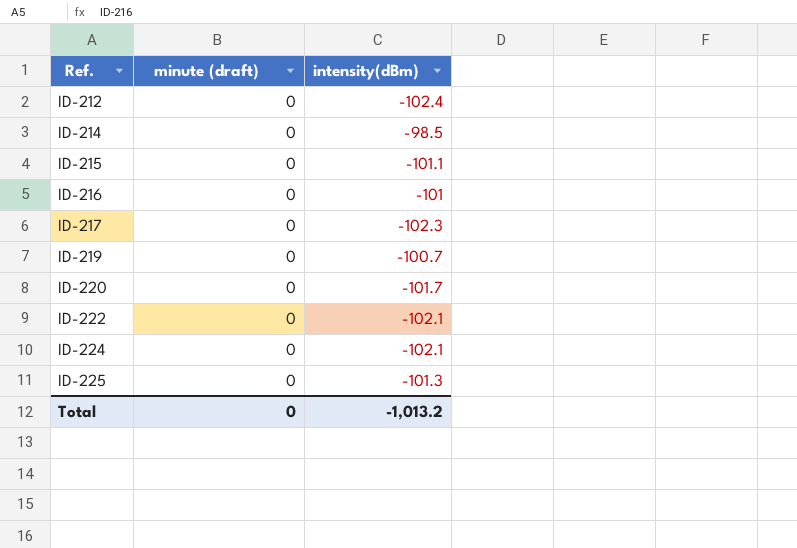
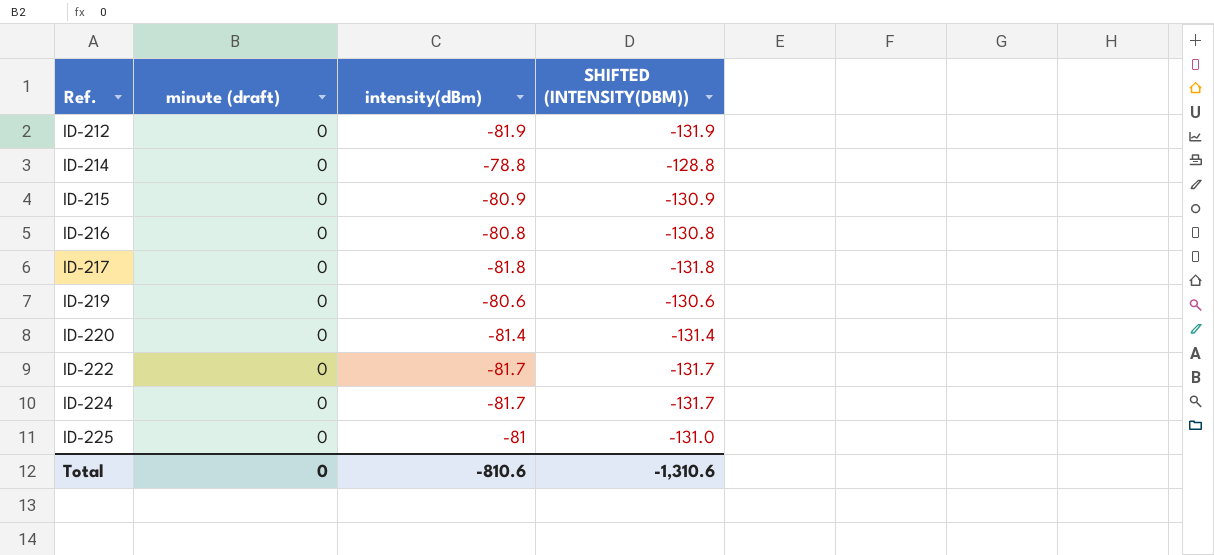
column SHIFTED (INTENSITY(DBM)) | formula: none -> [intensity(dBm)] - 50
ID-212 | intensity(dBm): -102.4 -> -81.9
ID-214 | intensity(dBm): -98.5 -> -78.8
ID-215 | intensity(dBm): -101.1 -> -80.9
ID-216 | intensity(dBm): -101 -> -80.8
ID-217 | intensity(dBm): -102.3 -> -81.8
ID-219 | intensity(dBm): -100.7 -> -80.6
ID-220 | intensity(dBm): -101.7 -> -81.4
ID-222 | intensity(dBm): -102.1 -> -81.7
ID-224 | intensity(dBm): -102.1 -> -81.7
ID-225 | intensity(dBm): -101.3 -> -81
Total | intensity(dBm): -1,013.2 -> -810.6

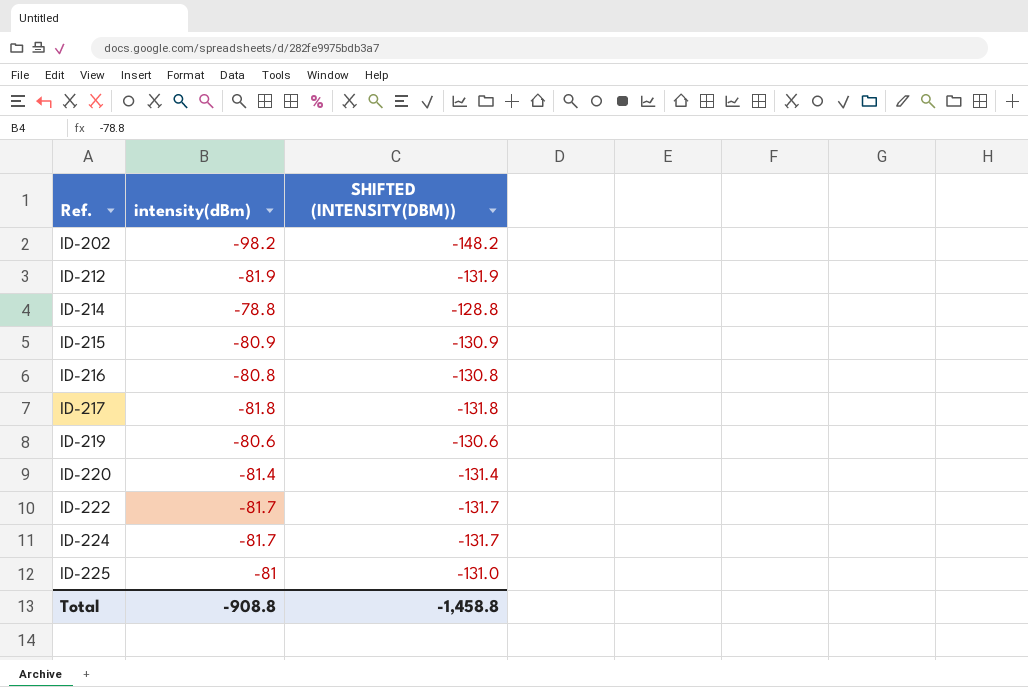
column minute (draft) | position: 2 -> none
row ID-202: none -> -98.2 | -148.2
Total | intensity(dBm): -810.6 -> -908.8
Total | SHIFTED (INTENSITY(DBM)): -1,310.6 -> -1,458.8

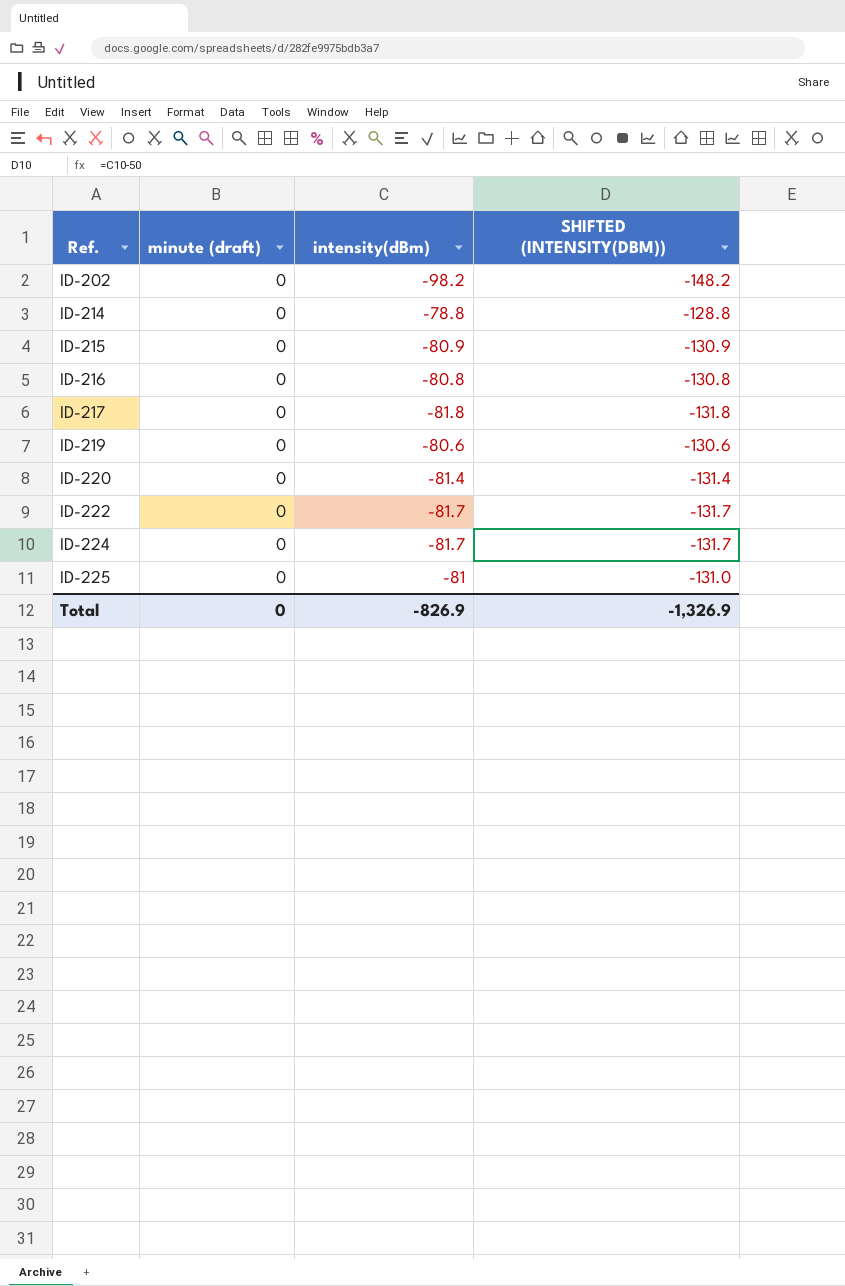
column minute (draft) | position: none -> 2
row ID-212: -81.9 | -131.9 -> none
Total | intensity(dBm): -908.8 -> -826.9
Total | SHIFTED (INTENSITY(DBM)): -1,458.8 -> -1,326.9

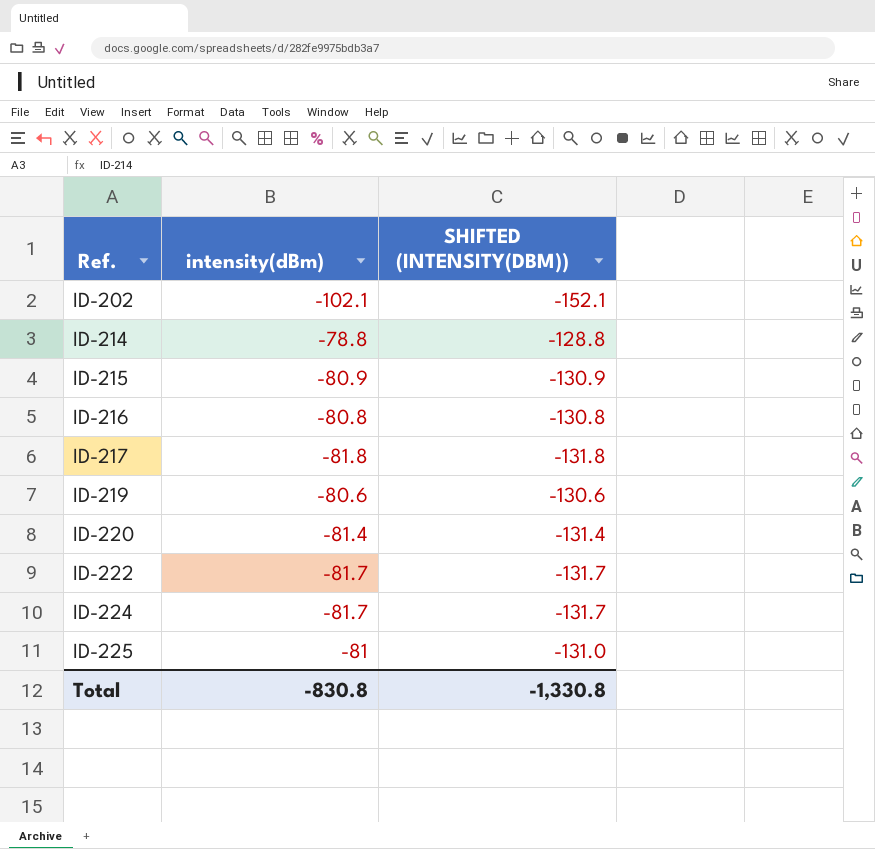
column minute (draft) | position: 2 -> none
ID-202 | intensity(dBm): -98.2 -> -102.1
ID-202 | SHIFTED (INTENSITY(DBM)): -148.2 -> -152.1
Total | intensity(dBm): -826.9 -> -830.8
Total | SHIFTED (INTENSITY(DBM)): -1,326.9 -> -1,330.8

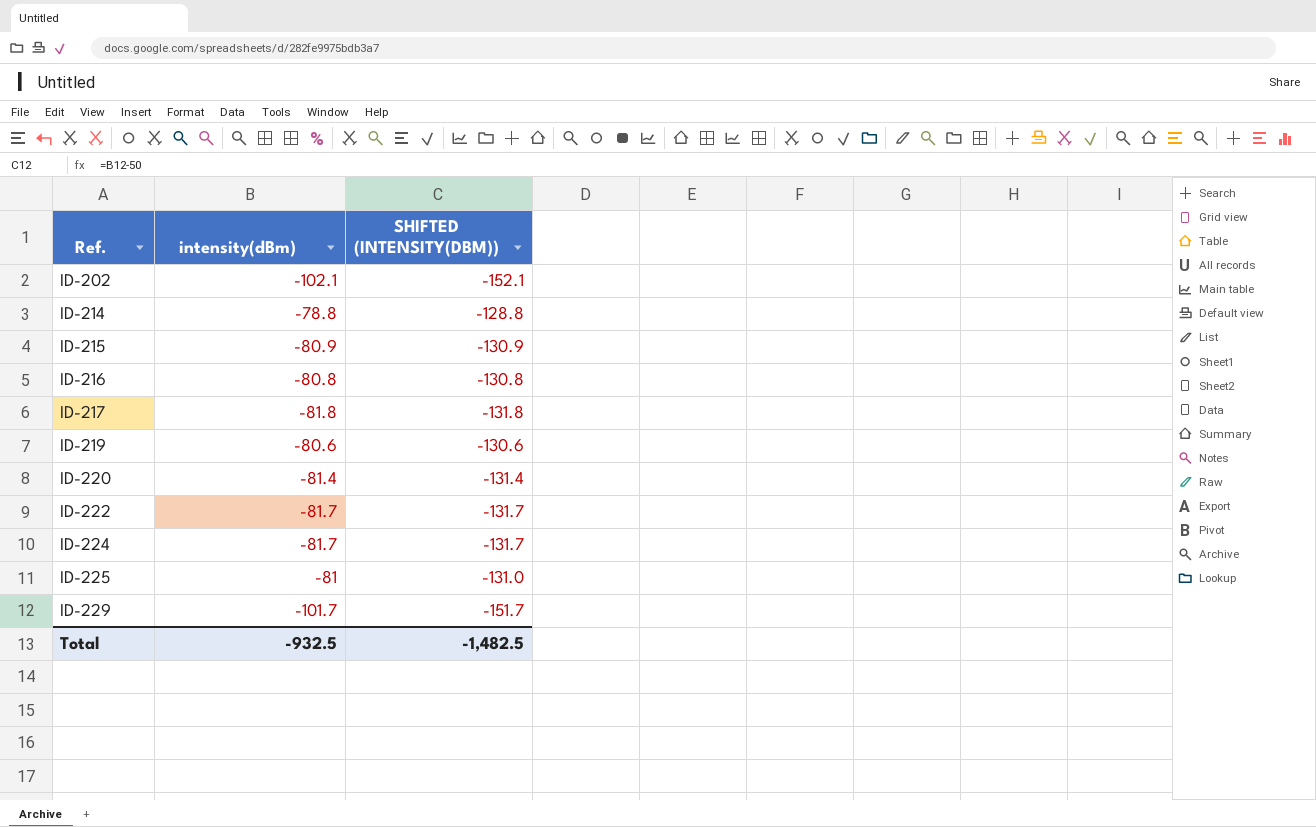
row ID-229: none -> -101.7 | -151.7
Total | intensity(dBm): -830.8 -> -932.5
Total | SHIFTED (INTENSITY(DBM)): -1,330.8 -> -1,482.5

